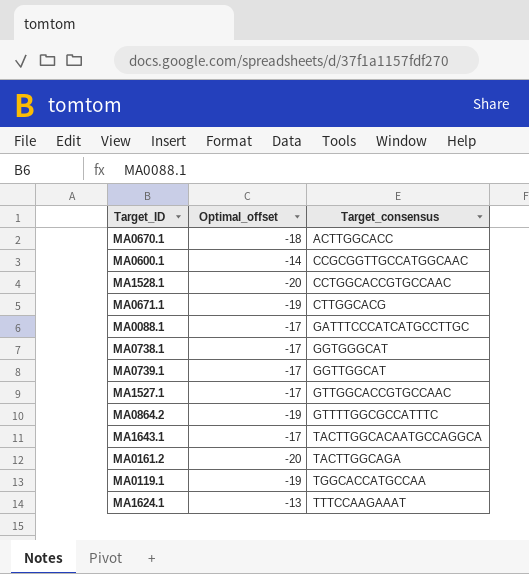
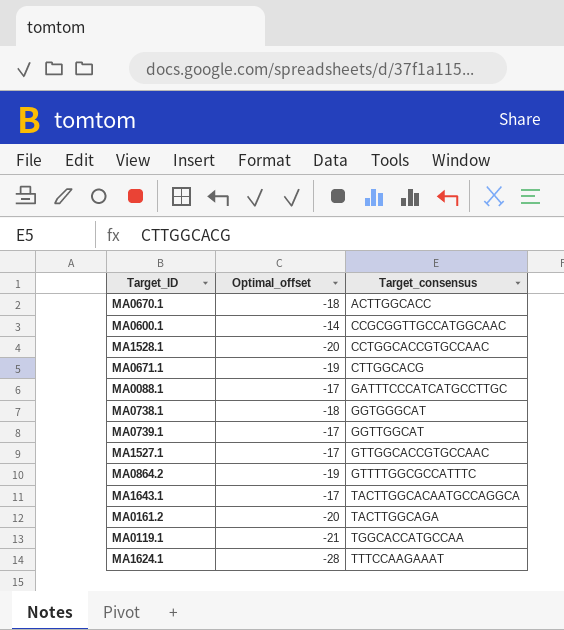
MA0738.1 | Optimal_offset: -17 -> -18
MA0119.1 | Optimal_offset: -19 -> -21
MA1624.1 | Optimal_offset: -13 -> -28

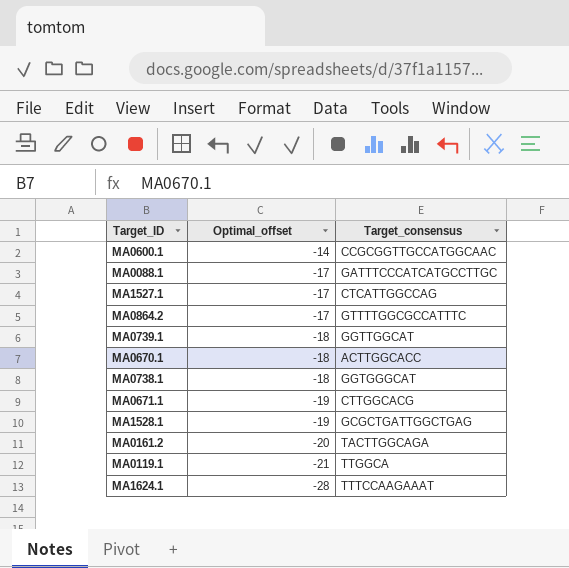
row order: Target_consensus ascending -> Optimal_offset descending
row MA1643.1: -17 | TACTTGGCACAATGCCAGGCA -> none
MA1527.1 | Target_consensus: GTTGGCACCGTGCCAAC -> CTCATTGGCCAG
MA0864.2 | Optimal_offset: -19 -> -17
MA0739.1 | Optimal_offset: -17 -> -18
MA1528.1 | Optimal_offset: -20 -> -19
MA1528.1 | Target_consensus: CCTGGCACCGTGCCAAC -> GCGCTGATTGGCTGAG
MA0119.1 | Target_consensus: TGGCACCATGCCAA -> TTGGCA

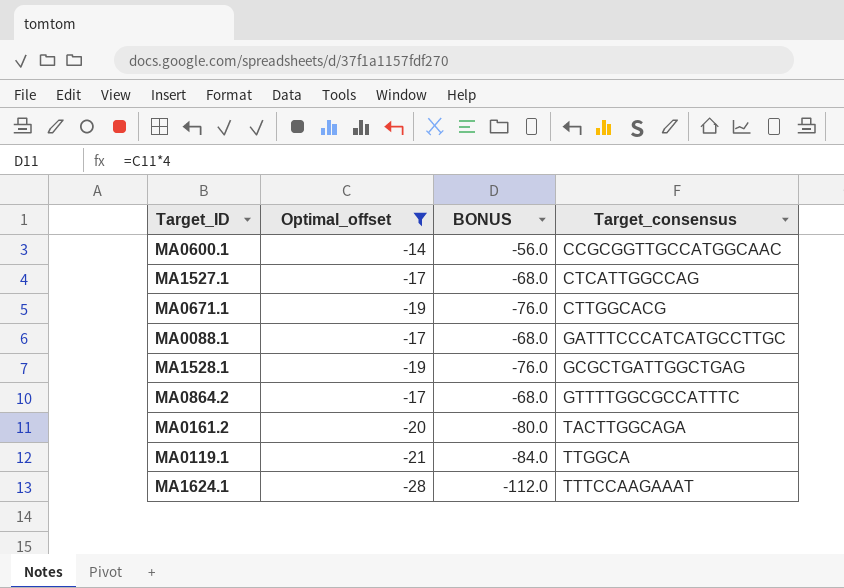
filter: none -> Optimal_offset != -18
row order: Optimal_offset descending -> Target_consensus ascending
column BONUS | formula: none -> [Optimal_offset] * 4

